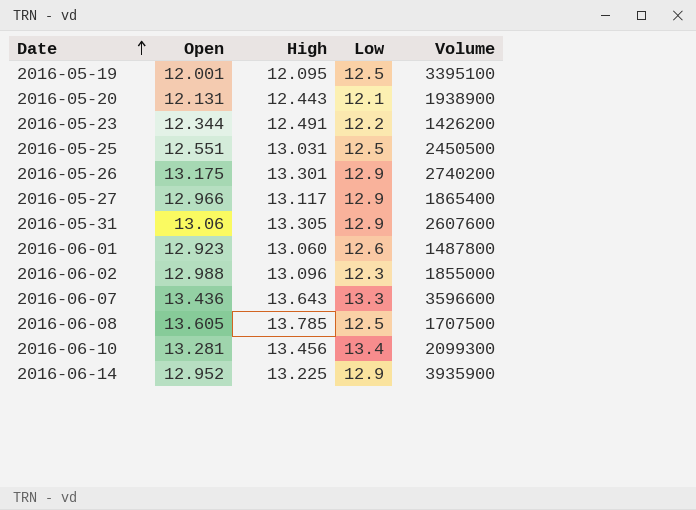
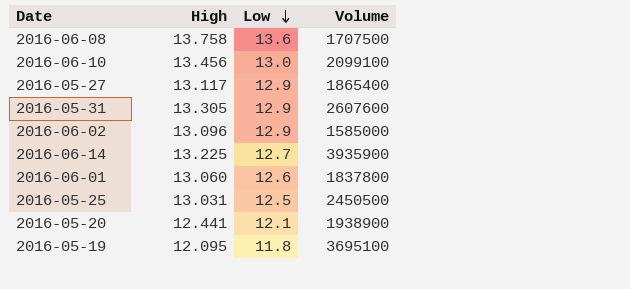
row order: Date ascending -> Low descending
column Open | position: 2 -> none
row 2016-05-23: 12.344 | 12.491 | 12.2 | 1426200 -> none
row 2016-05-26: 13.175 | 13.301 | 12.9 | 2740200 -> none
row 2016-06-07: 13.436 | 13.643 | 13.3 | 3596600 -> none
2016-06-08 | High: 13.785 -> 13.758
2016-06-08 | Low: 12.5 -> 13.6
2016-06-10 | Low: 13.4 -> 13.0
2016-06-10 | Volume: 2099300 -> 2099100
2016-06-02 | Low: 12.3 -> 12.9
2016-06-02 | Volume: 1855000 -> 1585000
2016-06-14 | Low: 12.9 -> 12.7
2016-06-01 | Volume: 1487800 -> 1837800
2016-05-20 | High: 12.443 -> 12.441
2016-05-19 | Low: 12.5 -> 11.8
2016-05-19 | Volume: 3395100 -> 3695100

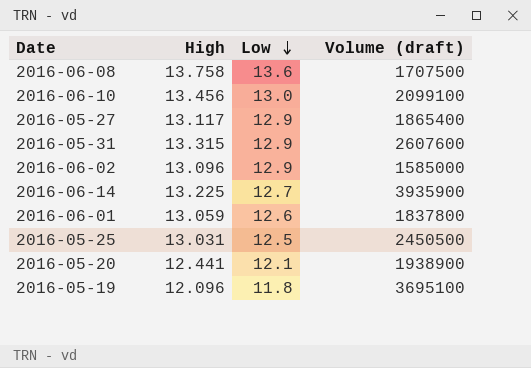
column name: Volume -> Volume (draft)
2016-05-31 | High: 13.305 -> 13.315
2016-06-01 | High: 13.060 -> 13.059
2016-05-19 | High: 12.095 -> 12.096

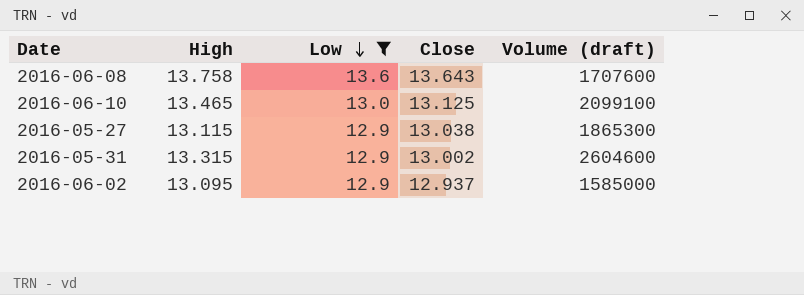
filter: none -> Low >= 12.9
column Close | position: none -> 4
2016-06-08 | Volume (draft): 1707500 -> 1707600
2016-06-10 | High: 13.456 -> 13.465
2016-05-27 | High: 13.117 -> 13.115
2016-05-27 | Volume (draft): 1865400 -> 1865300
2016-05-31 | Volume (draft): 2607600 -> 2604600
2016-06-02 | High: 13.096 -> 13.095

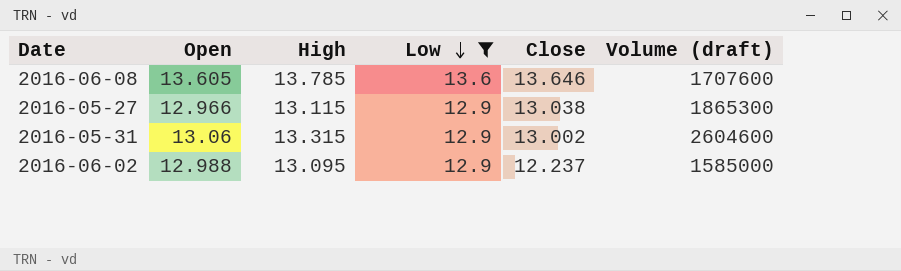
column Open | position: none -> 2
row 2016-06-10: 13.465 | 13.0 | 13.125 | 2099100 -> none
2016-06-08 | High: 13.758 -> 13.785
2016-06-08 | Close: 13.643 -> 13.646
2016-06-02 | Close: 12.937 -> 12.237

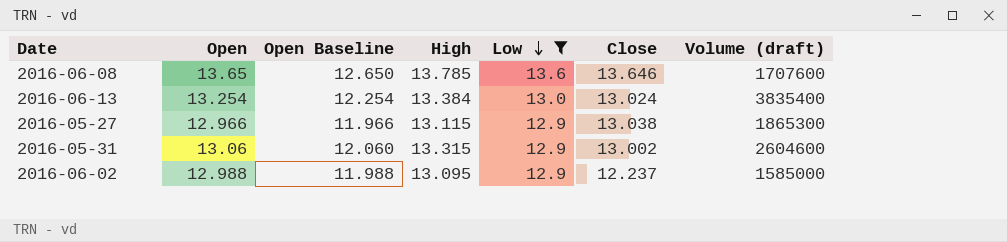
column Open Baseline | formula: none -> [Open] - 1
2016-06-08 | Open: 13.605 -> 13.65
row 2016-06-13: none -> 13.254 | 12.254 | 13.384 | 13.0 | 13.024 | 3835400

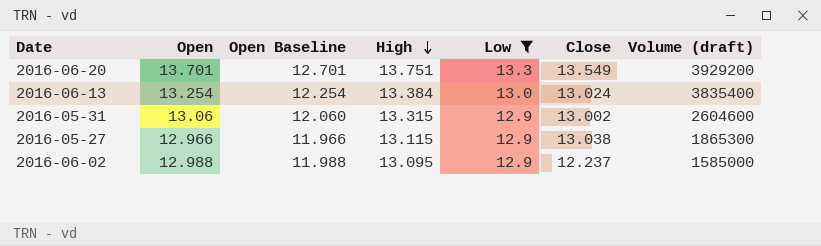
row order: Low descending -> High descending
row 2016-06-08: 13.65 | 12.650 | 13.785 | 13.6 | 13.646 | 1707600 -> none
row 2016-06-20: none -> 13.701 | 12.701 | 13.751 | 13.3 | 13.549 | 3929200

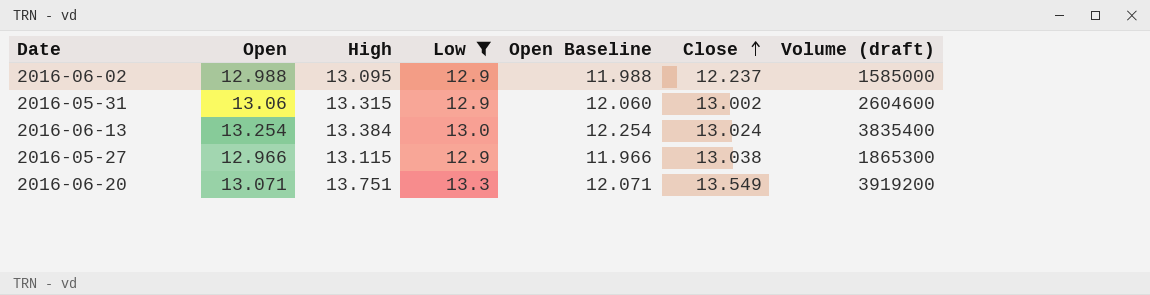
row order: High descending -> Close ascending
column Open Baseline | position: 3 -> 5
2016-06-20 | Open: 13.701 -> 13.071
2016-06-20 | Open Baseline: 12.701 -> 12.071
2016-06-20 | Volume (draft): 3929200 -> 3919200

